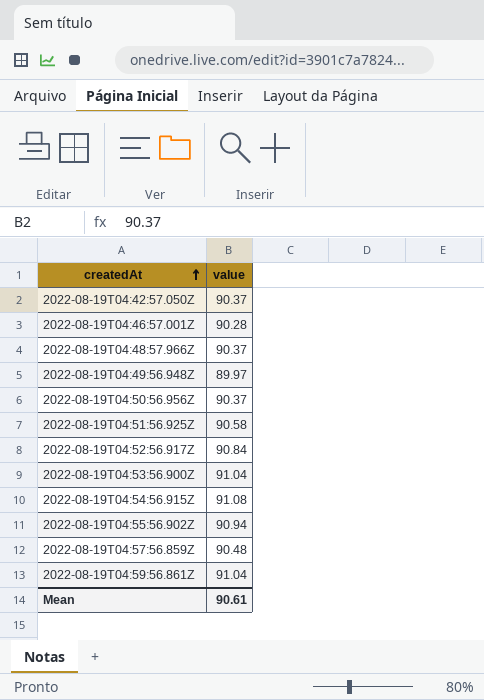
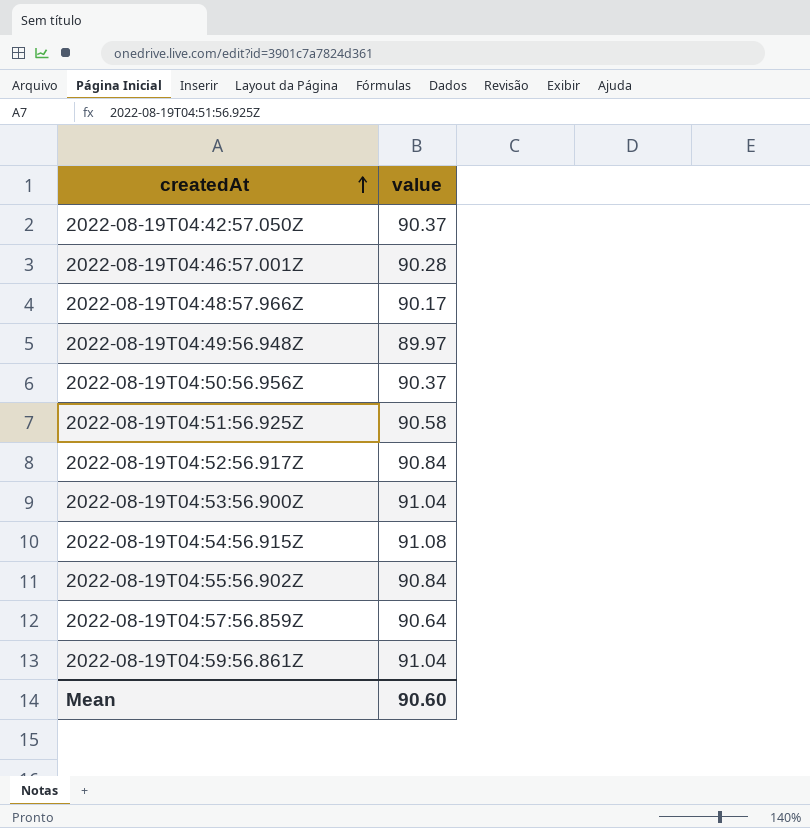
2022-08-19T04:48:57.966Z | value: 90.37 -> 90.17
2022-08-19T04:55:56.902Z | value: 90.94 -> 90.84
2022-08-19T04:57:56.859Z | value: 90.48 -> 90.64
Mean | value: 90.61 -> 90.60

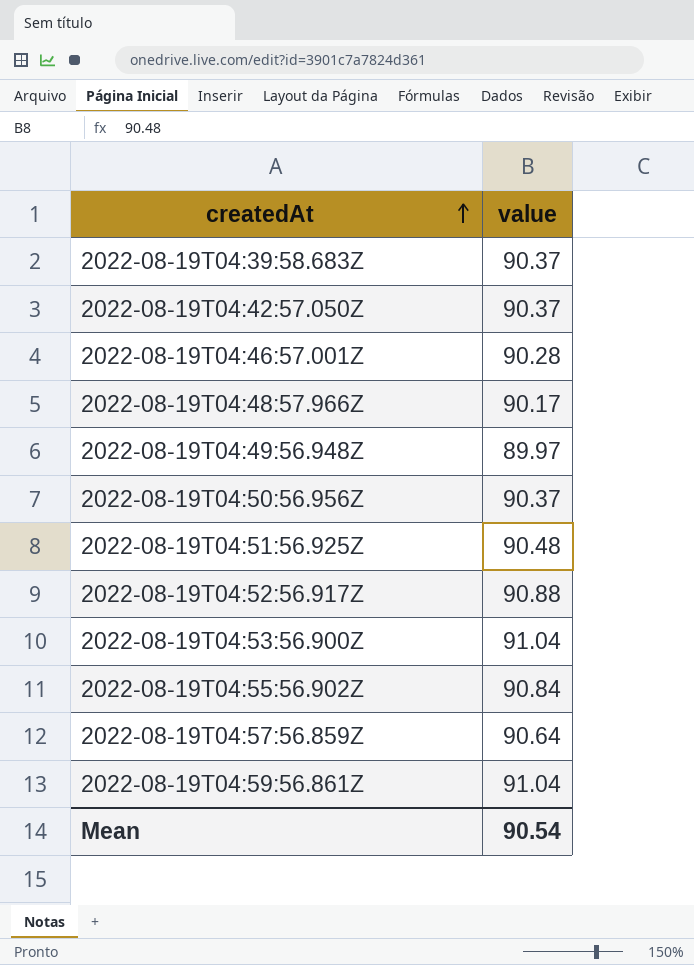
row 2022-08-19T04:54:56.915Z: 91.08 -> none
row 2022-08-19T04:39:58.683Z: none -> 90.37
2022-08-19T04:51:56.925Z | value: 90.58 -> 90.48
2022-08-19T04:52:56.917Z | value: 90.84 -> 90.88
Mean | value: 90.60 -> 90.54

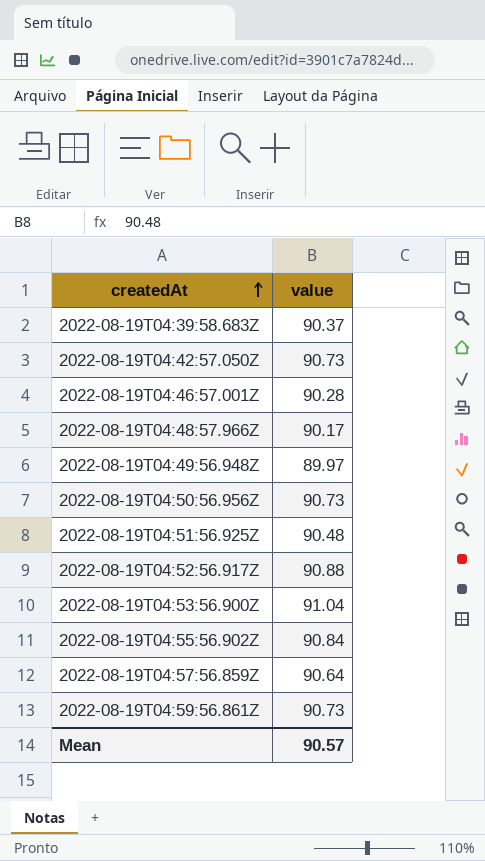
2022-08-19T04:42:57.050Z | value: 90.37 -> 90.73
2022-08-19T04:50:56.956Z | value: 90.37 -> 90.73
2022-08-19T04:59:56.861Z | value: 91.04 -> 90.73
Mean | value: 90.54 -> 90.57

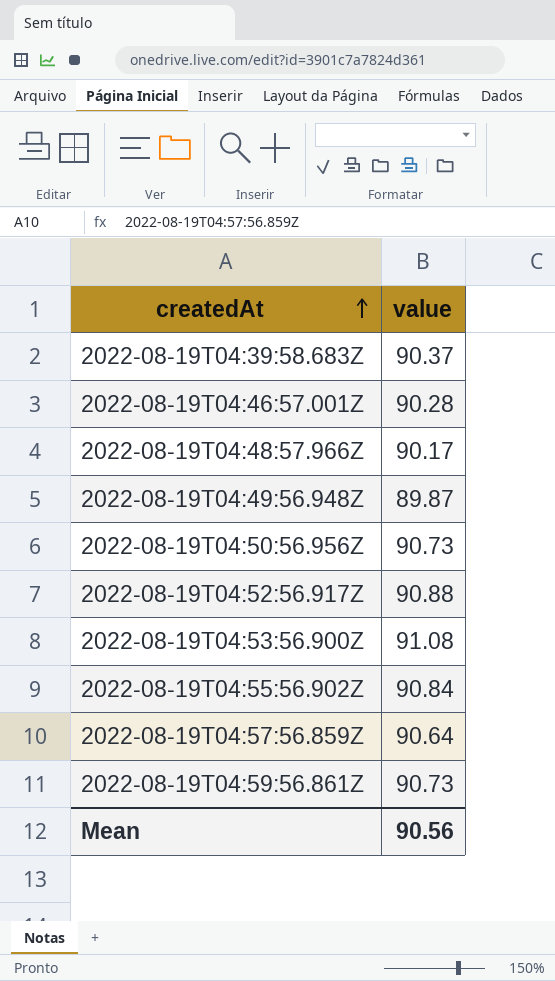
row 2022-08-19T04:42:57.050Z: 90.73 -> none
row 2022-08-19T04:51:56.925Z: 90.48 -> none
2022-08-19T04:49:56.948Z | value: 89.97 -> 89.87
2022-08-19T04:53:56.900Z | value: 91.04 -> 91.08
Mean | value: 90.57 -> 90.56

